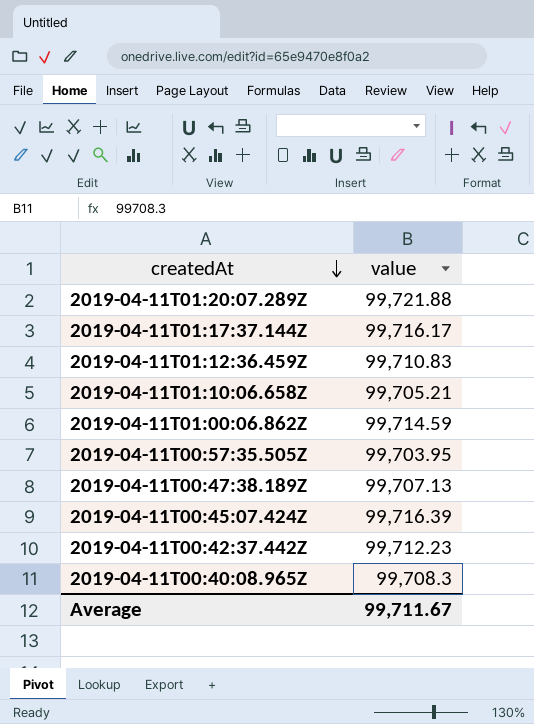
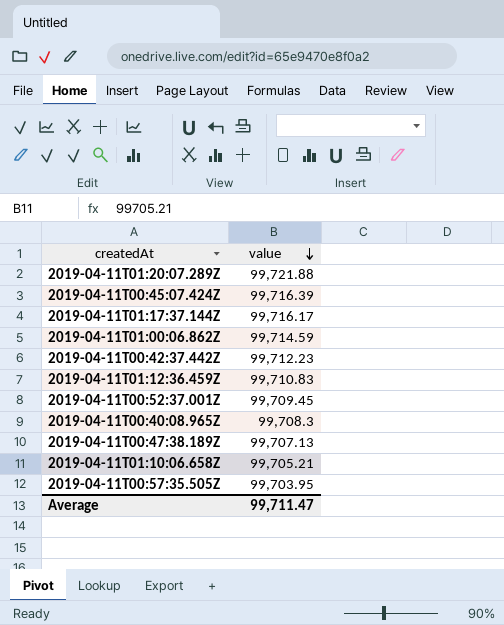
row order: createdAt descending -> value descending
row 2019-04-11T00:52:37.001Z: none -> 99,709.45
Average | value: 99,711.67 -> 99,711.47

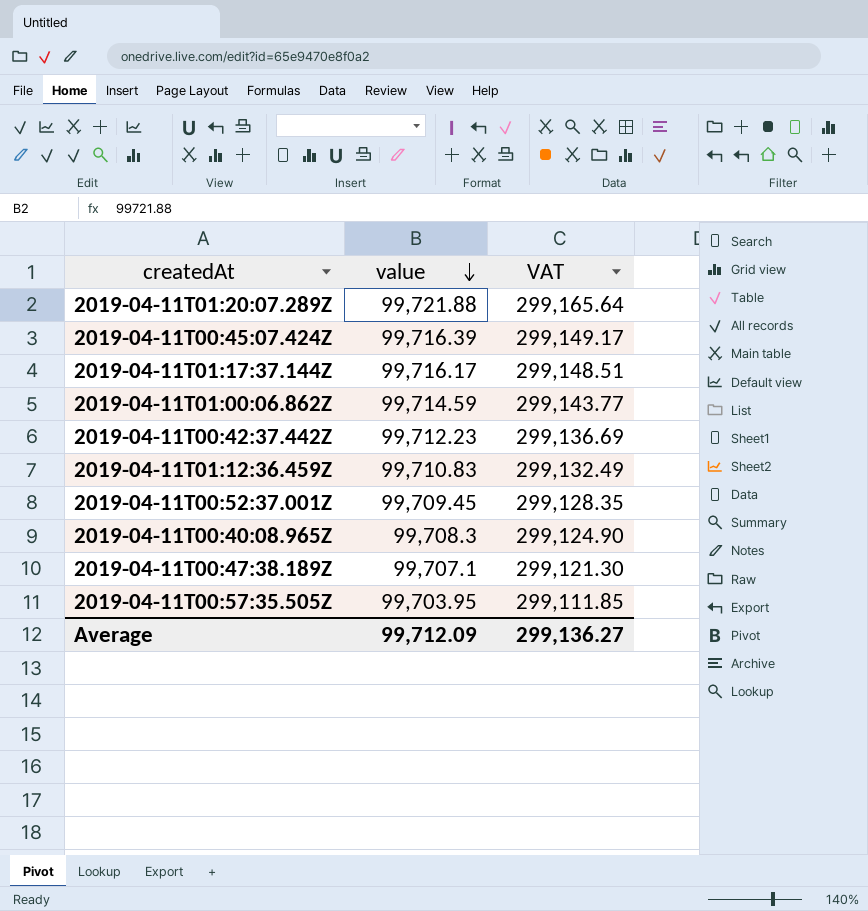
column VAT | formula: none -> [value] * 3
row 2019-04-11T01:10:06.658Z: 99,705.21 -> none
2019-04-11T00:47:38.189Z | value: 99,707.13 -> 99,707.1
Average | value: 99,711.47 -> 99,712.09

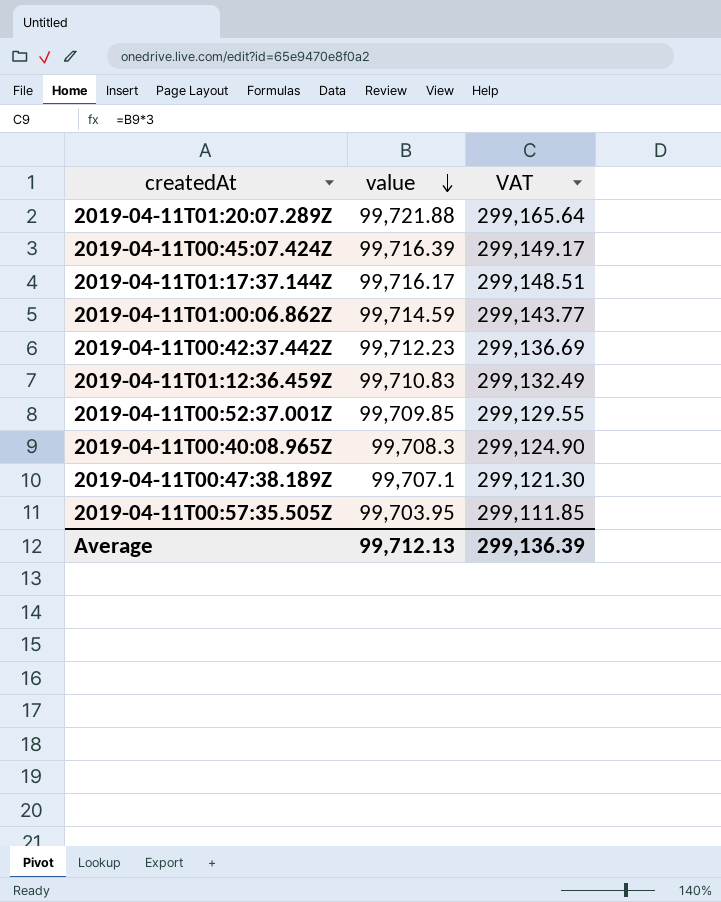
2019-04-11T00:52:37.001Z | value: 99,709.45 -> 99,709.85
2019-04-11T00:52:37.001Z | VAT: 299,128.35 -> 299,129.55
Average | value: 99,712.09 -> 99,712.13
Average | VAT: 299,136.27 -> 299,136.39

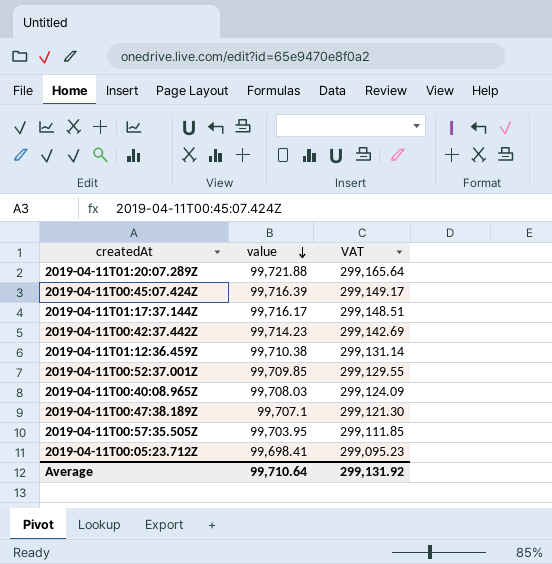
row 2019-04-11T01:00:06.862Z: 99,714.59 | 299,143.77 -> none
2019-04-11T00:42:37.442Z | value: 99,712.23 -> 99,714.23
2019-04-11T00:42:37.442Z | VAT: 299,136.69 -> 299,142.69
2019-04-11T01:12:36.459Z | value: 99,710.83 -> 99,710.38
2019-04-11T01:12:36.459Z | VAT: 299,132.49 -> 299,131.14
2019-04-11T00:40:08.965Z | value: 99,708.3 -> 99,708.03
2019-04-11T00:40:08.965Z | VAT: 299,124.90 -> 299,124.09
row 2019-04-11T00:05:23.712Z: none -> 99,698.41 | 299,095.23
Average | value: 99,712.13 -> 99,710.64
Average | VAT: 299,136.39 -> 299,131.92

